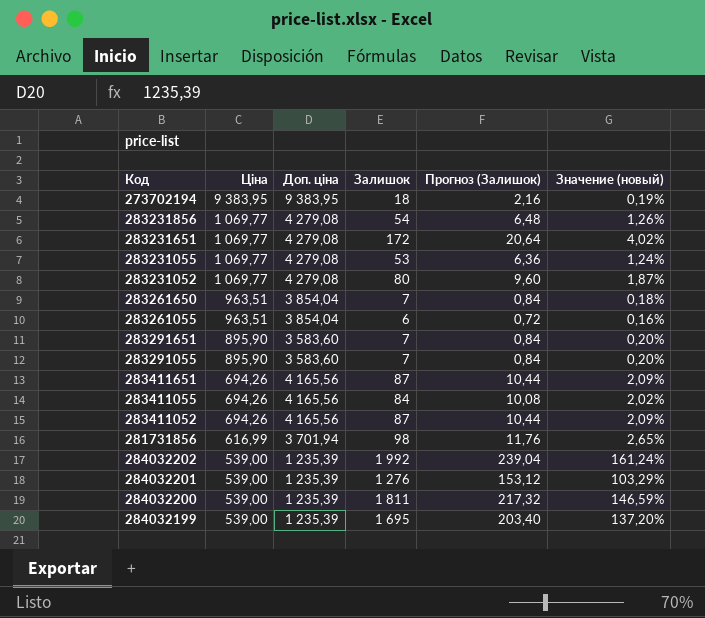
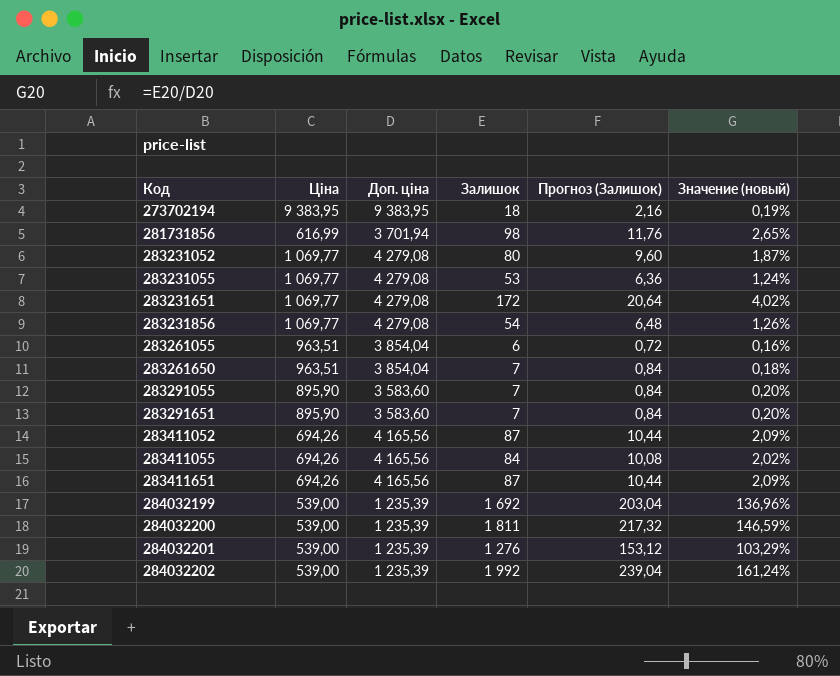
row order: Ціна descending -> Код ascending
284032199 | Залишок: 1 695 -> 1 692
284032199 | Прогноз (Залишок): 203,40 -> 203,04
284032199 | Значение (новый): 137,20% -> 136,96%

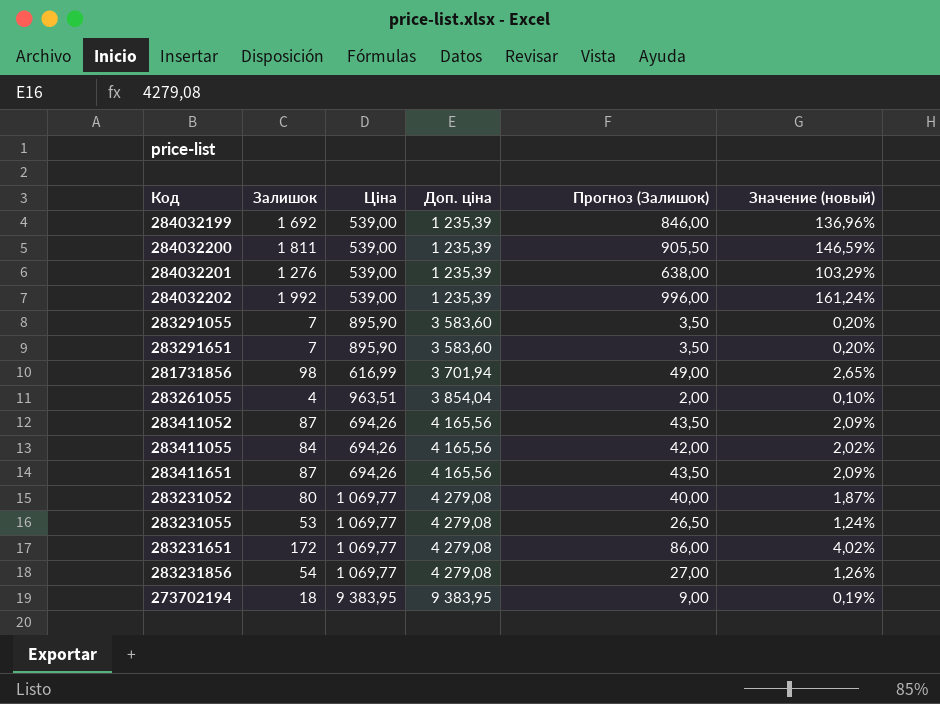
row order: Код ascending -> Доп. ціна ascending
column Залишок | position: 4 -> 2
column Прогноз (Залишок) | formula: [Залишок] * 0,12 -> [Залишок] * 0,5
row 283261650: 963,51 | 3 854,04 | 7 | 0,84 | 0,18% -> none
283261055 | Залишок: 6 -> 4
283261055 | Значение (новый): 0,16% -> 0,10%

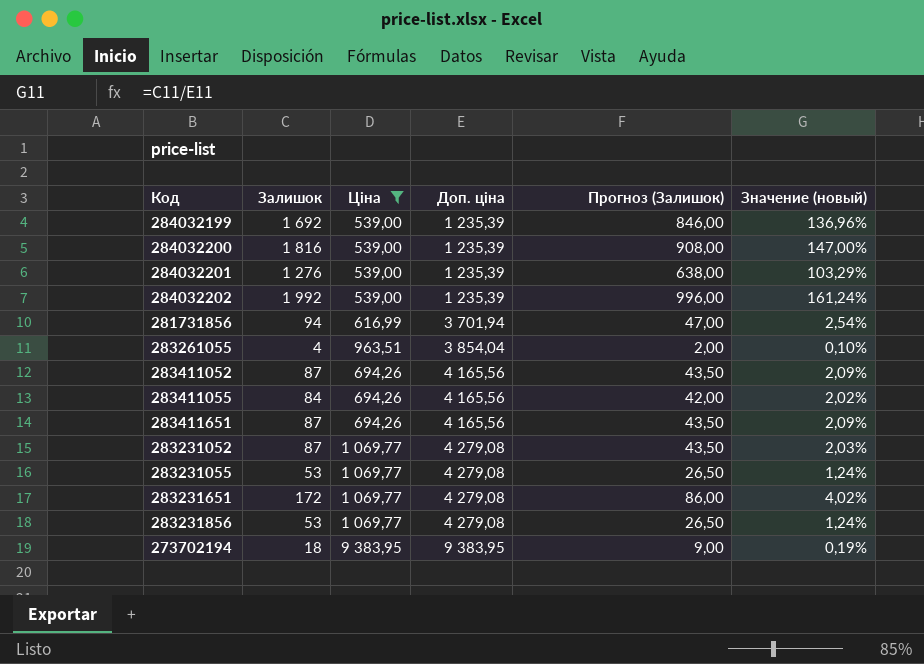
filter: none -> Ціна != 895,90
284032200 | Залишок: 1 811 -> 1 816
284032200 | Прогноз (Залишок): 905,50 -> 908,00
284032200 | Значение (новый): 146,59% -> 147,00%
281731856 | Залишок: 98 -> 94
281731856 | Прогноз (Залишок): 49,00 -> 47,00
281731856 | Значение (новый): 2,65% -> 2,54%
283231052 | Залишок: 80 -> 87
283231052 | Прогноз (Залишок): 40,00 -> 43,50
283231052 | Значение (новый): 1,87% -> 2,03%
283231856 | Залишок: 54 -> 53
283231856 | Прогноз (Залишок): 27,00 -> 26,50
283231856 | Значение (новый): 1,26% -> 1,24%

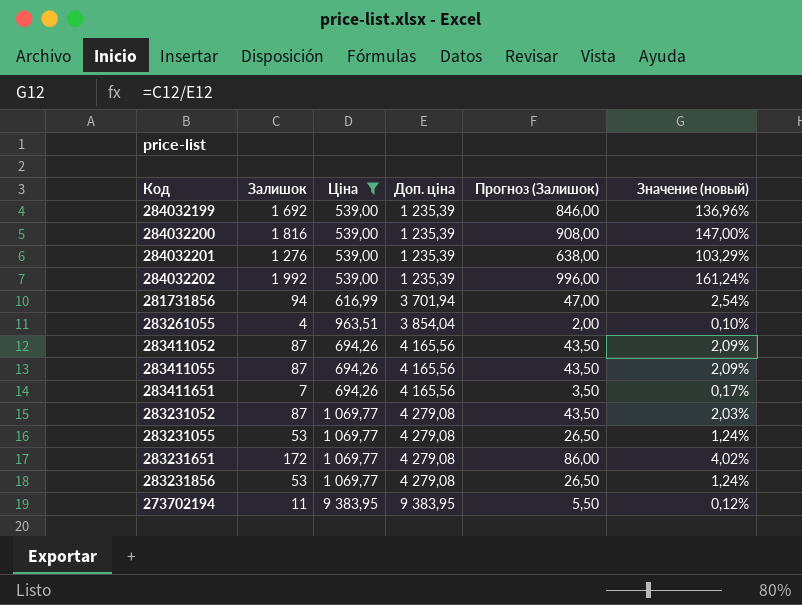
283411055 | Залишок: 84 -> 87
283411055 | Прогноз (Залишок): 42,00 -> 43,50
283411055 | Значение (новый): 2,02% -> 2,09%
283411651 | Залишок: 87 -> 7
283411651 | Прогноз (Залишок): 43,50 -> 3,50
283411651 | Значение (новый): 2,09% -> 0,17%
273702194 | Залишок: 18 -> 11
273702194 | Прогноз (Залишок): 9,00 -> 5,50
273702194 | Значение (новый): 0,19% -> 0,12%

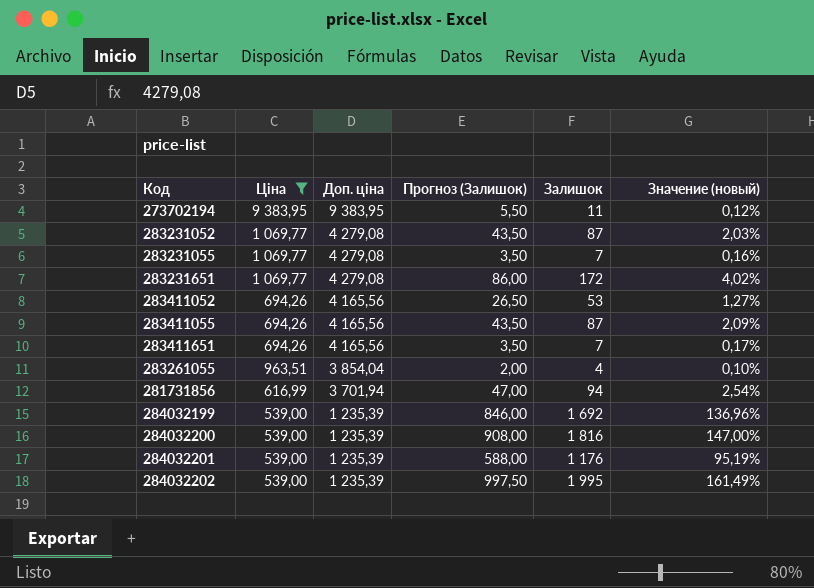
row order: Доп. ціна ascending -> Доп. ціна descending
column Залишок | position: 2 -> 5
row 283231856: 53 | 1 069,77 | 4 279,08 | 26,50 | 1,24% -> none
283231055 | Прогноз (Залишок): 26,50 -> 3,50
283231055 | Залишок: 53 -> 7
283231055 | Значение (новый): 1,24% -> 0,16%
283411052 | Прогноз (Залишок): 43,50 -> 26,50
283411052 | Залишок: 87 -> 53
283411052 | Значение (новый): 2,09% -> 1,27%
284032201 | Прогноз (Залишок): 638,00 -> 588,00
284032201 | Залишок: 1 276 -> 1 176
284032201 | Значение (новый): 103,29% -> 95,19%
284032202 | Прогноз (Залишок): 996,00 -> 997,50
284032202 | Залишок: 1 992 -> 1 995
284032202 | Значение (новый): 161,24% -> 161,49%

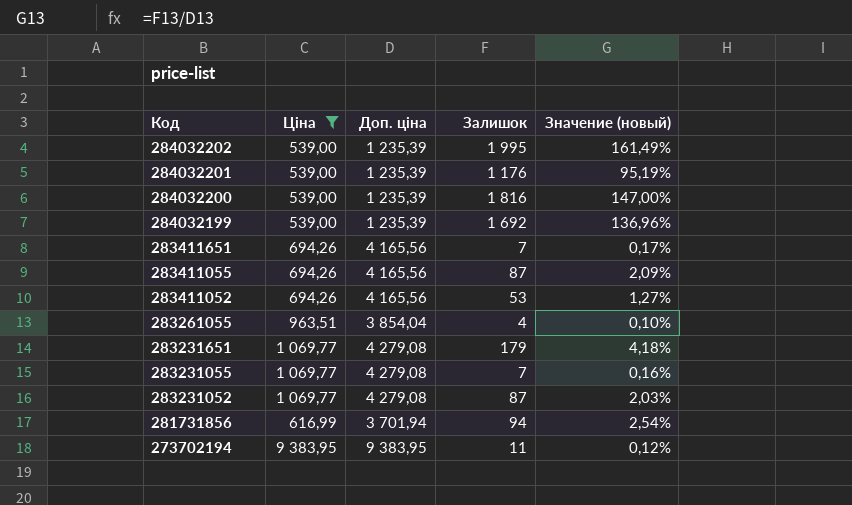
row order: Доп. ціна descending -> Код descending
column Прогноз (Залишок) | formula: [Залишок] * 0,5 -> none
283231651 | Залишок: 172 -> 179
283231651 | Значение (новый): 4,02% -> 4,18%

